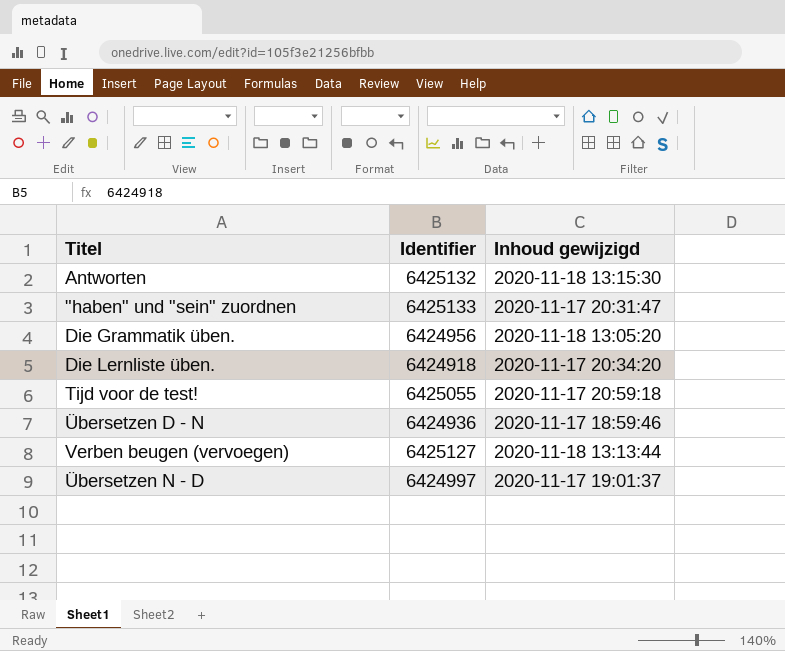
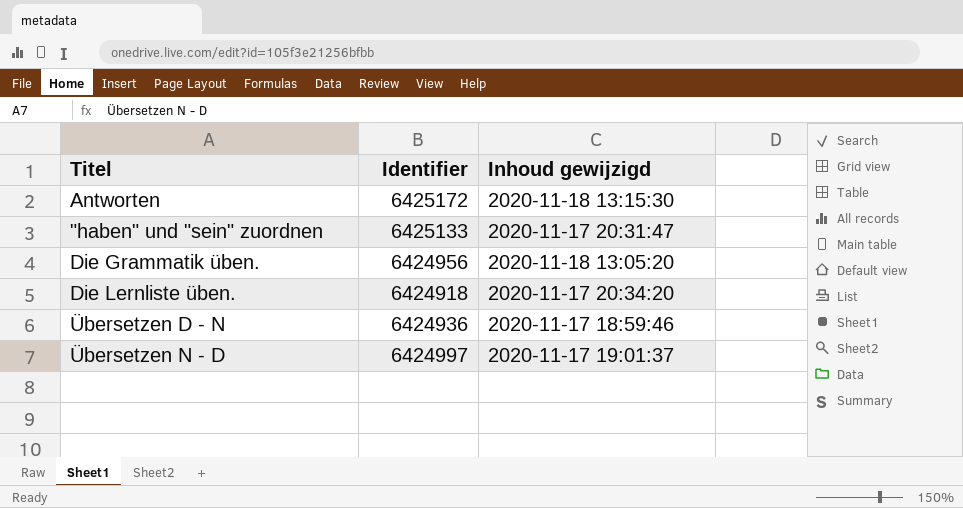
row Tijd voor de test!: 6425055 | 2020-11-17 20:59:18 -> none
row Verben beugen (vervoegen): 6425127 | 2020-11-18 13:13:44 -> none
Antworten | Identifier: 6425132 -> 6425172

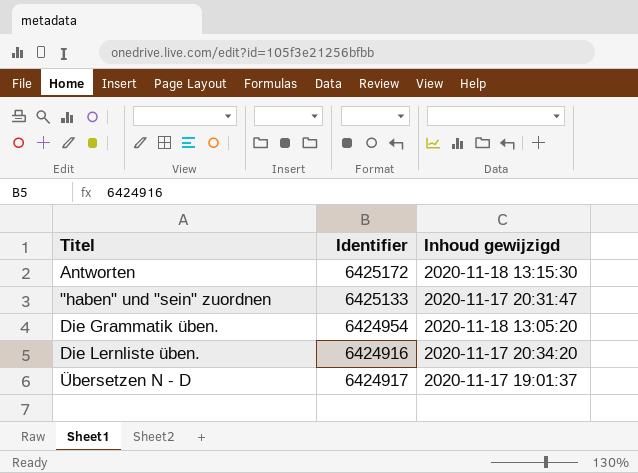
row Übersetzen D - N: 6424936 | 2020-11-17 18:59:46 -> none
Die Grammatik üben. | Identifier: 6424956 -> 6424954
Die Lernliste üben. | Identifier: 6424918 -> 6424916
Übersetzen N - D | Identifier: 6424997 -> 6424917

